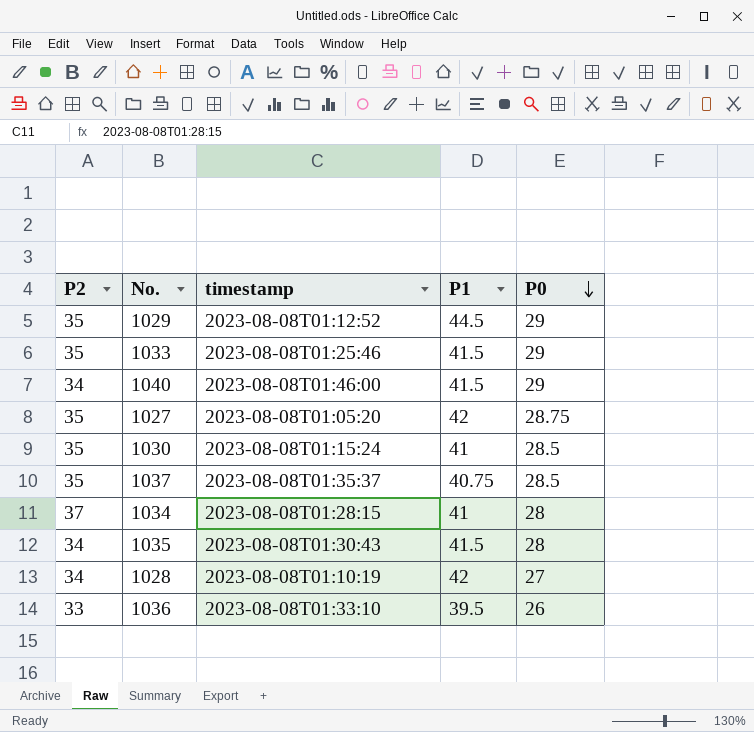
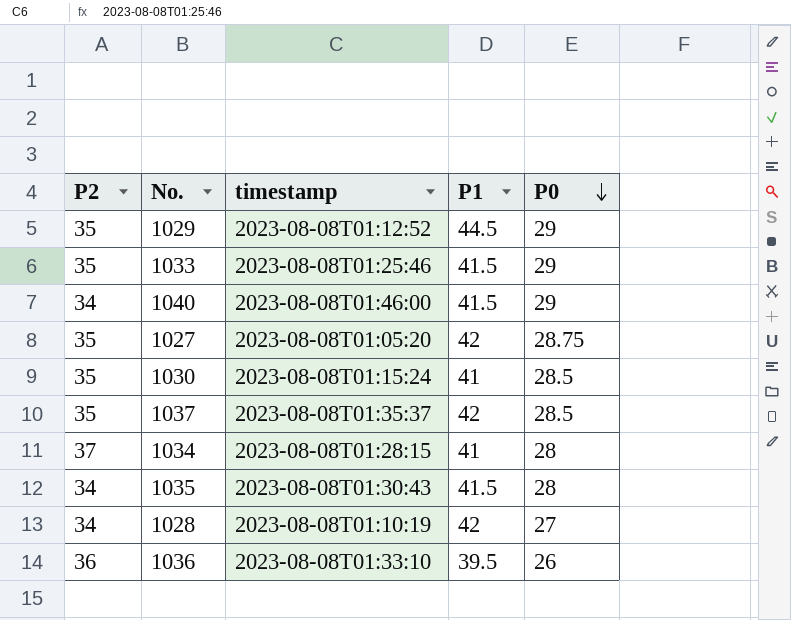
1037 | P1: 40.75 -> 42
1036 | P2: 33 -> 36

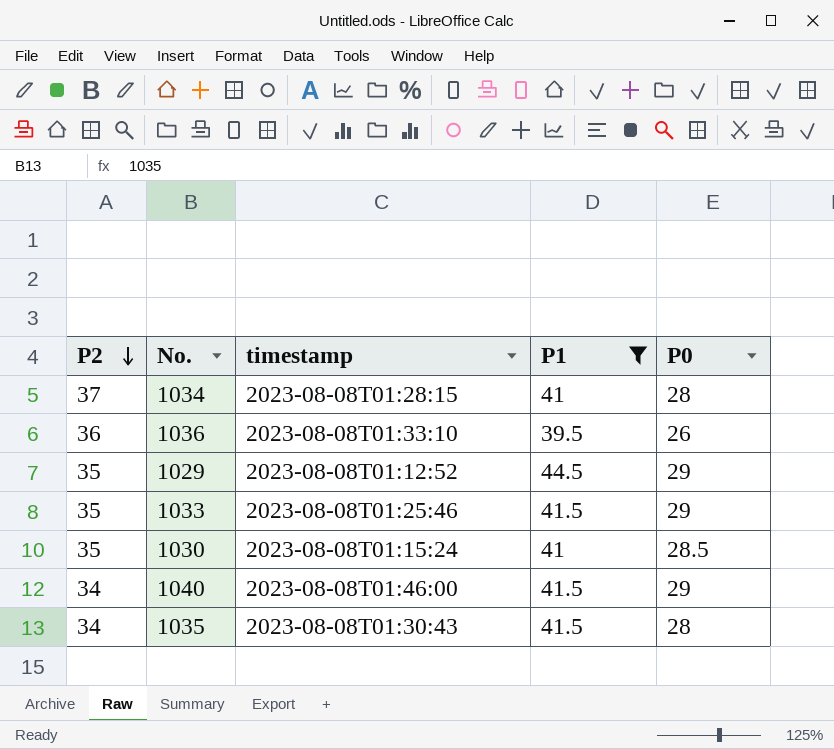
filter: none -> P1 != 42
row order: P0 descending -> P2 descending

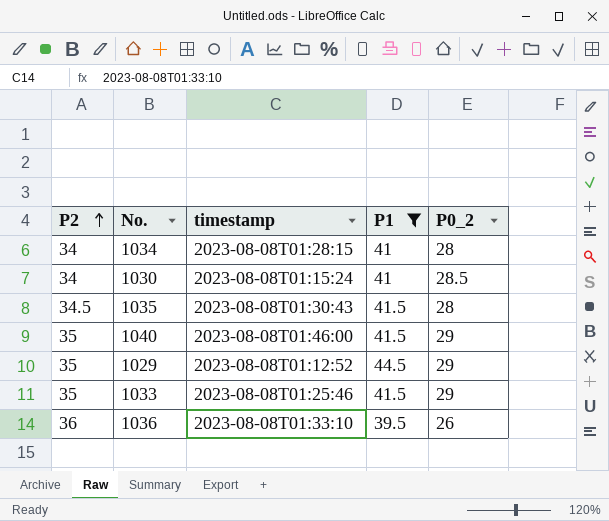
row order: P2 descending -> P2 ascending
column name: P0 -> P0_2
1034 | P2: 37 -> 34
1030 | P2: 35 -> 34
1035 | P2: 34 -> 34.5
1040 | P2: 34 -> 35

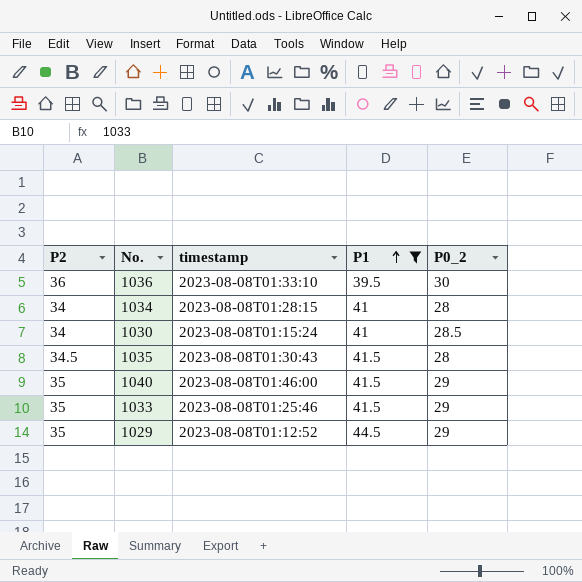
row order: P2 ascending -> P1 ascending
1036 | P0_2: 26 -> 30

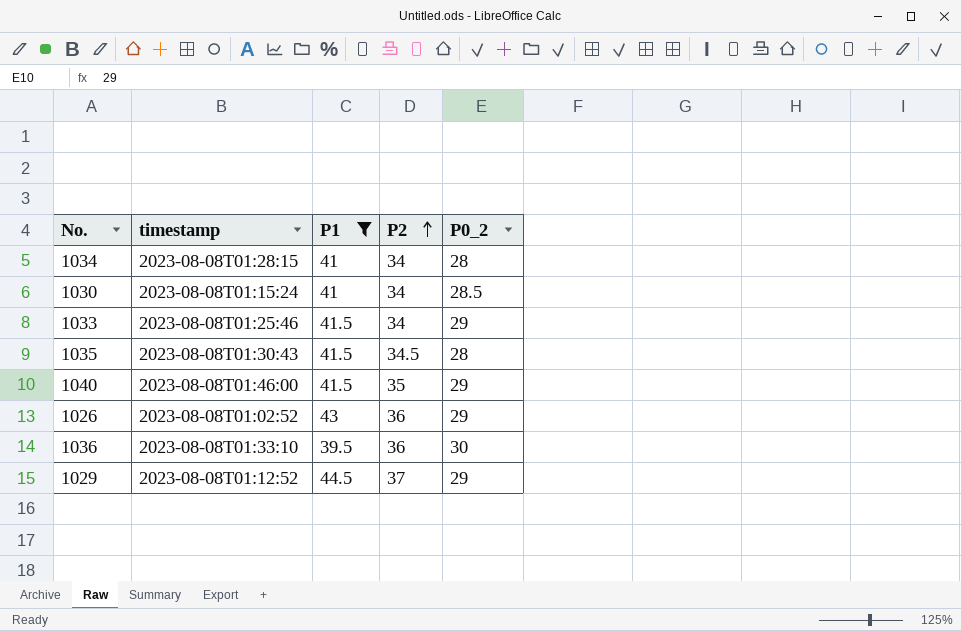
row order: P1 ascending -> P2 ascending
column P2 | position: 1 -> 4
1033 | P2: 35 -> 34
row 1026: none -> 2023-08-08T01:02:52 | 43 | 36 | 29
1029 | P2: 35 -> 37

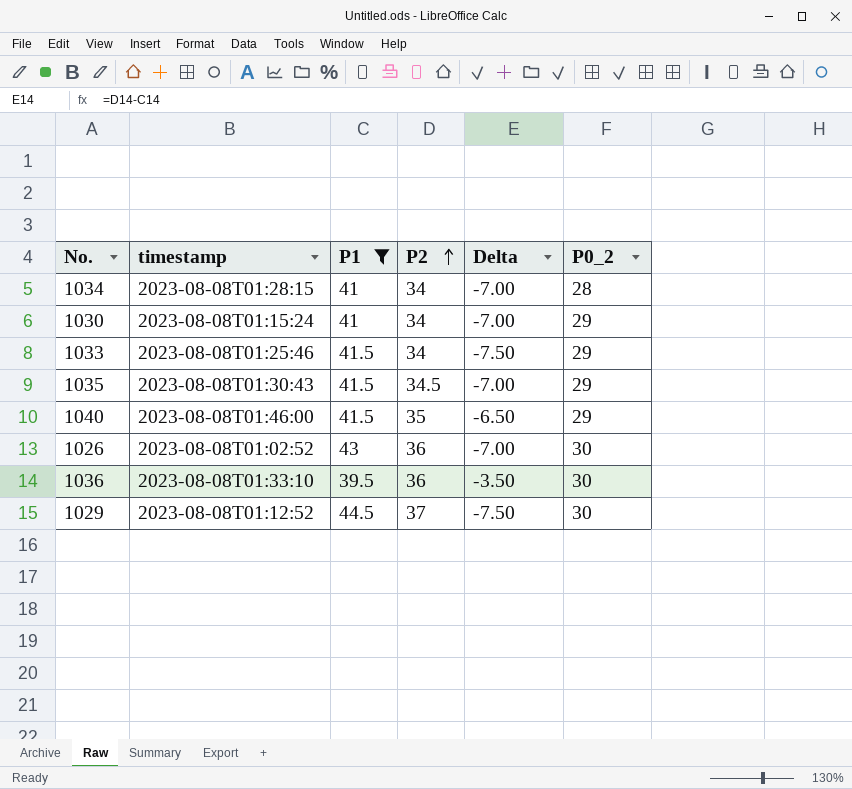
column Delta | formula: none -> [P2] - [P1]
1030 | P0_2: 28.5 -> 29
1035 | P0_2: 28 -> 29
1026 | P0_2: 29 -> 30
1029 | P0_2: 29 -> 30

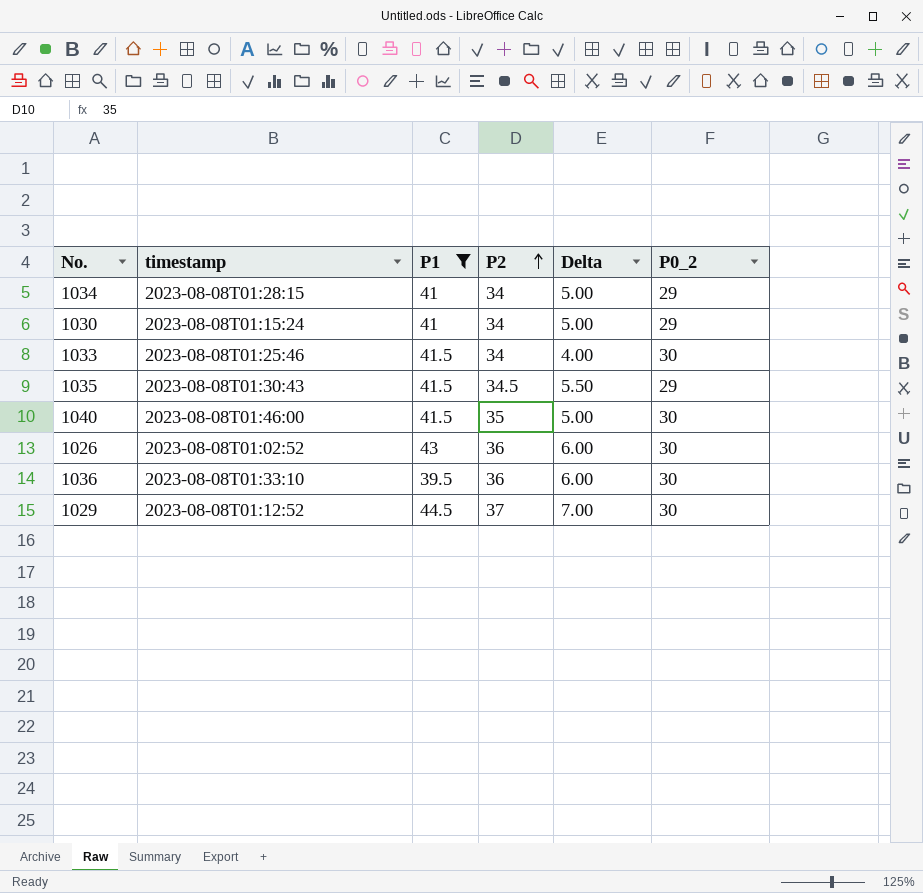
column Delta | formula: [P2] - [P1] -> [P2] - [P0_2]
1034 | P0_2: 28 -> 29
1033 | P0_2: 29 -> 30
1040 | P0_2: 29 -> 30

